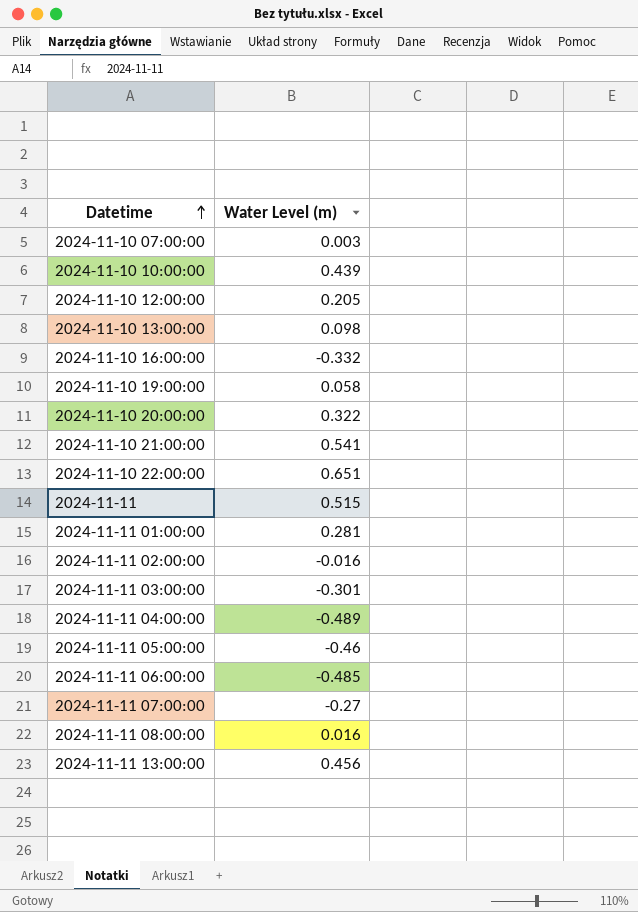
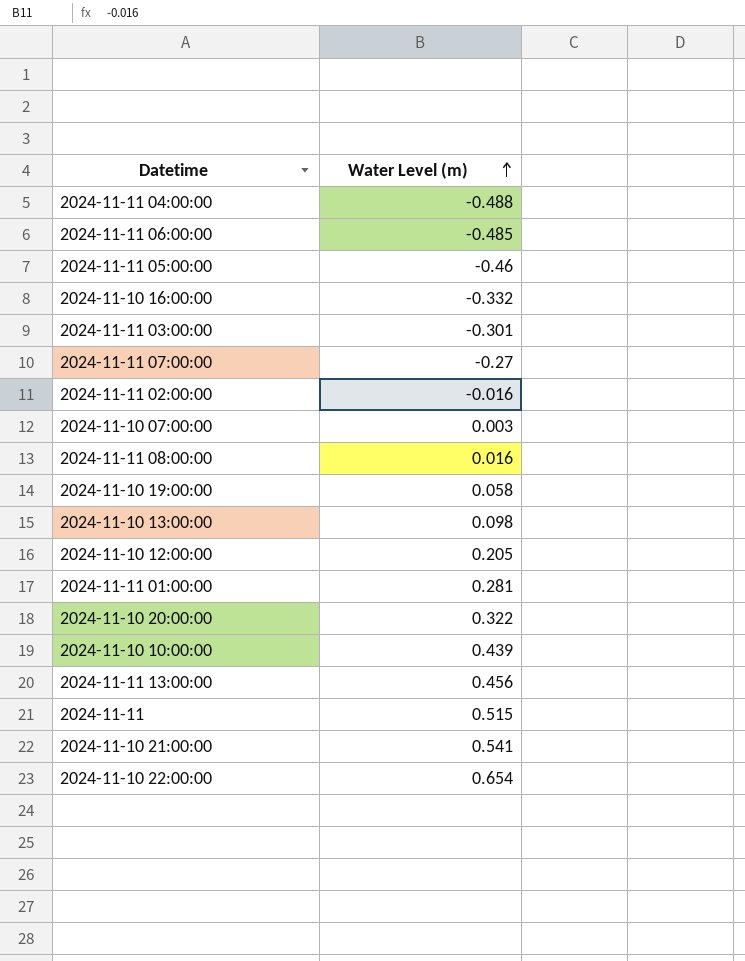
row order: Datetime ascending -> Water Level (m) ascending
2024-11-11 04:00:00 | Water Level (m): -0.489 -> -0.488
2024-11-10 22:00:00 | Water Level (m): 0.651 -> 0.654

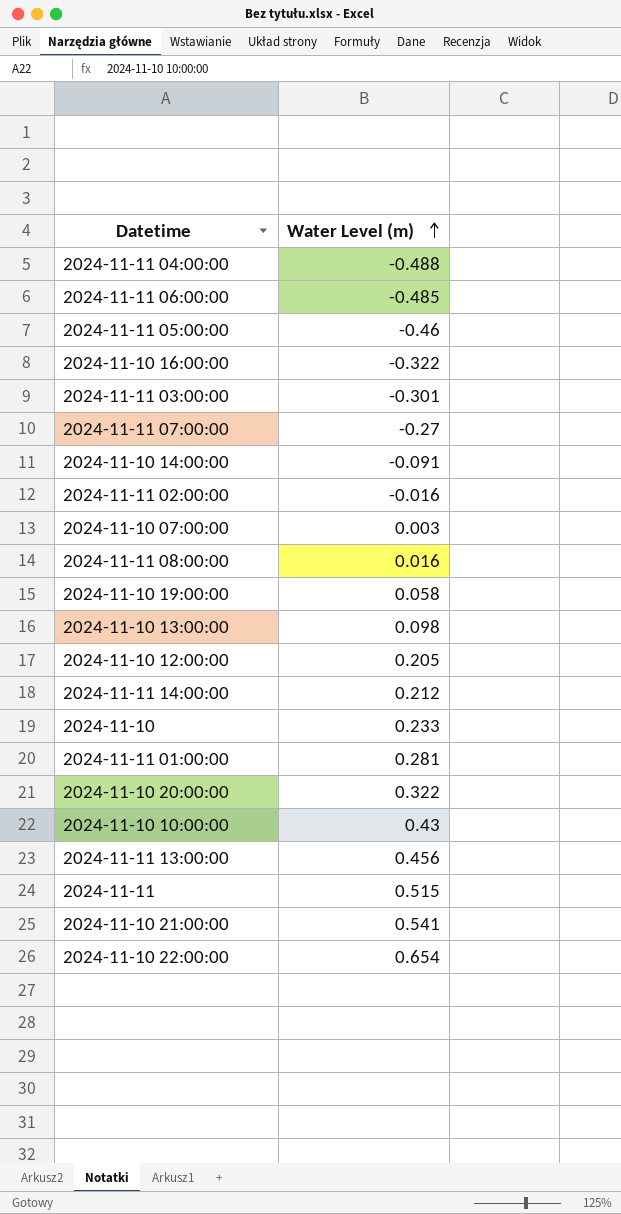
2024-11-10 16:00:00 | Water Level (m): -0.332 -> -0.322
row 2024-11-10 14:00:00: none -> -0.091
row 2024-11-11 14:00:00: none -> 0.212
row 2024-11-10: none -> 0.233
2024-11-10 10:00:00 | Water Level (m): 0.439 -> 0.43

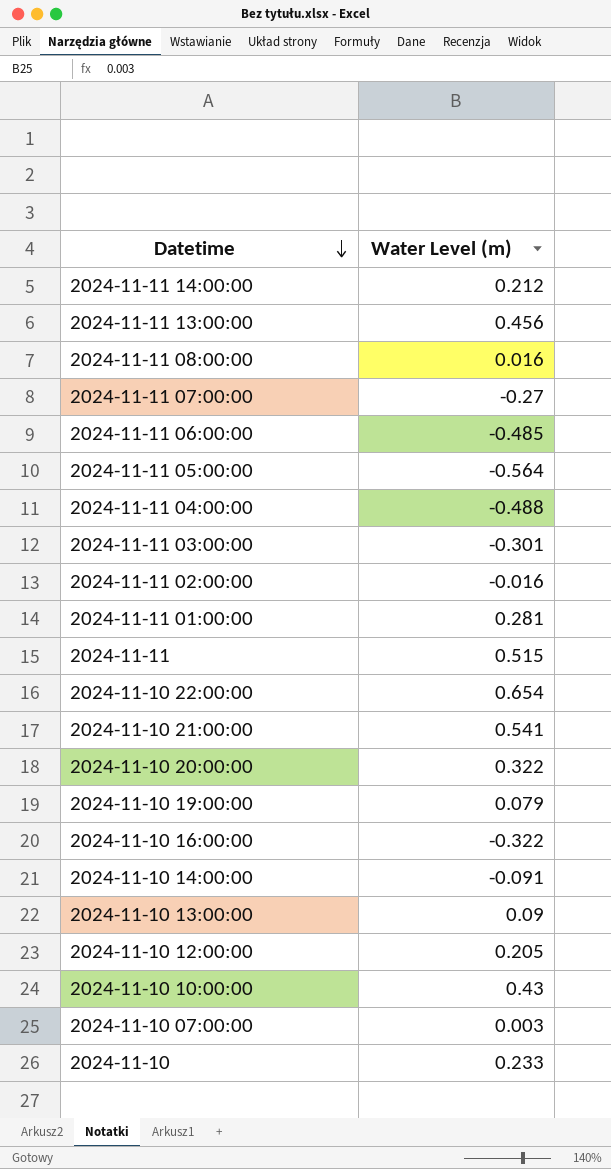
row order: Water Level (m) ascending -> Datetime descending
2024-11-11 05:00:00 | Water Level (m): -0.46 -> -0.564
2024-11-10 19:00:00 | Water Level (m): 0.058 -> 0.079
2024-11-10 13:00:00 | Water Level (m): 0.098 -> 0.09

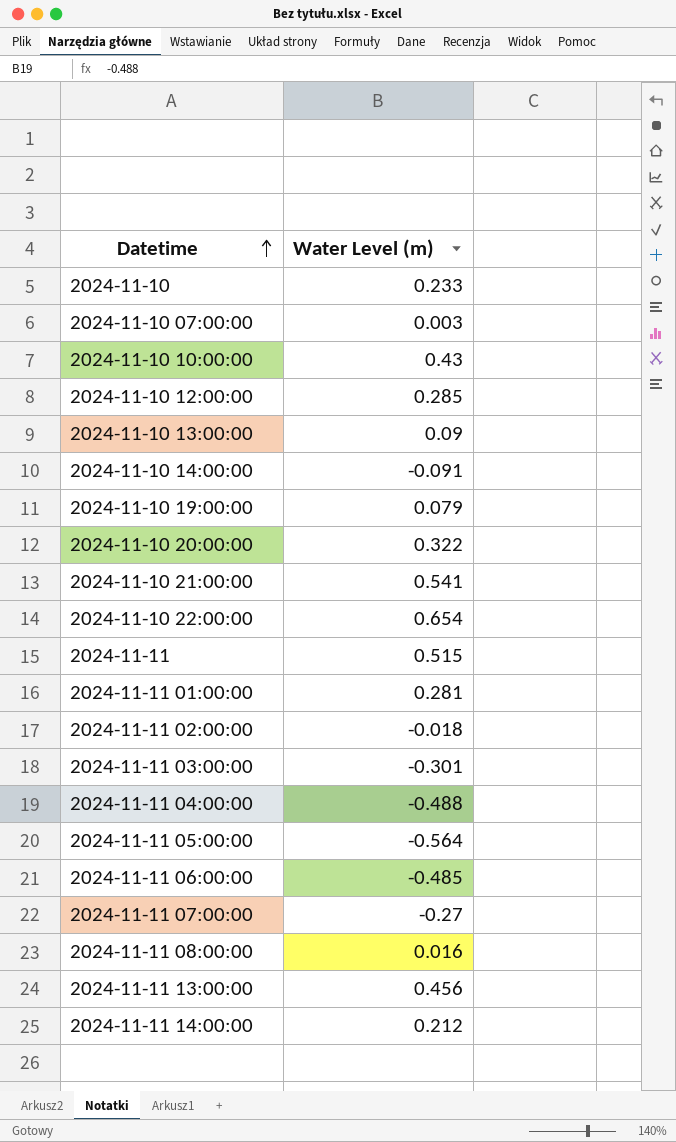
row order: Datetime descending -> Datetime ascending
row 2024-11-10 16:00:00: -0.322 -> none
2024-11-10 12:00:00 | Water Level (m): 0.205 -> 0.285
2024-11-11 02:00:00 | Water Level (m): -0.016 -> -0.018

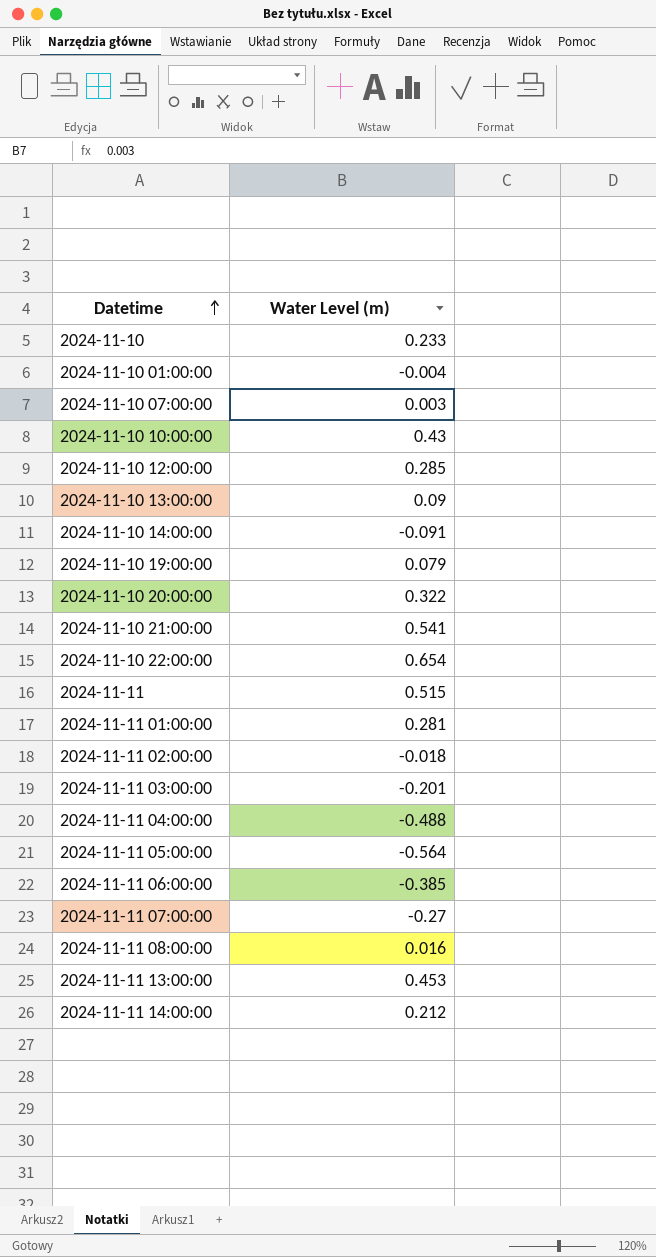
row 2024-11-10 01:00:00: none -> -0.004
2024-11-11 03:00:00 | Water Level (m): -0.301 -> -0.201
2024-11-11 06:00:00 | Water Level (m): -0.485 -> -0.385
2024-11-11 13:00:00 | Water Level (m): 0.456 -> 0.453

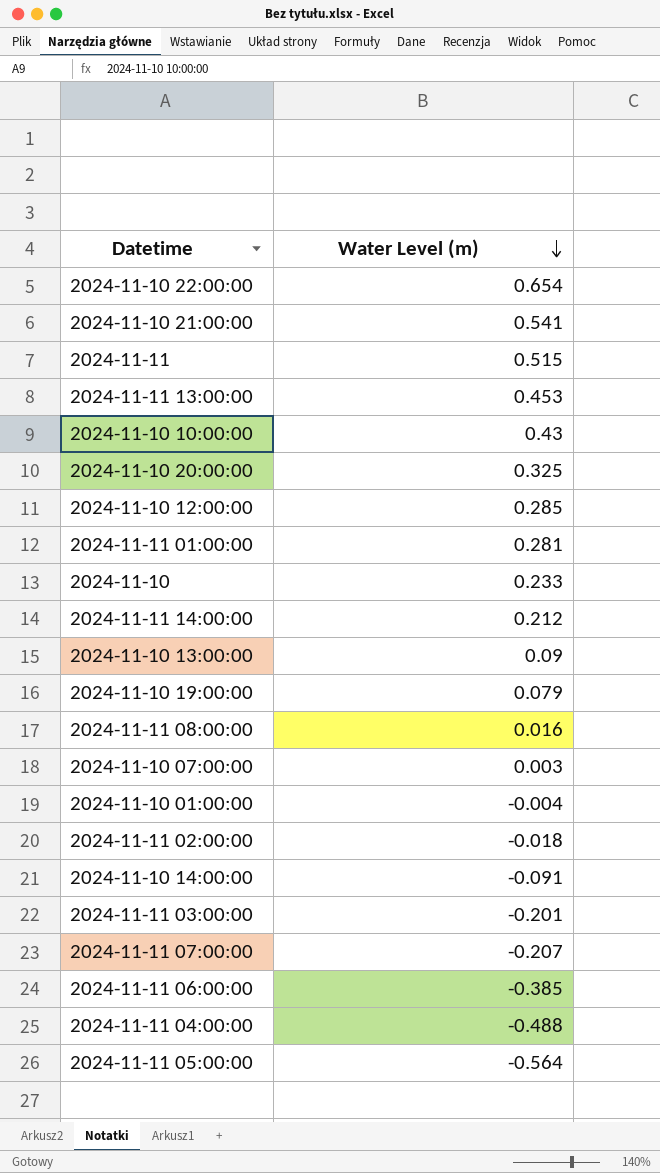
row order: Datetime ascending -> Water Level (m) descending
2024-11-10 20:00:00 | Water Level (m): 0.322 -> 0.325
2024-11-11 07:00:00 | Water Level (m): -0.27 -> -0.207

